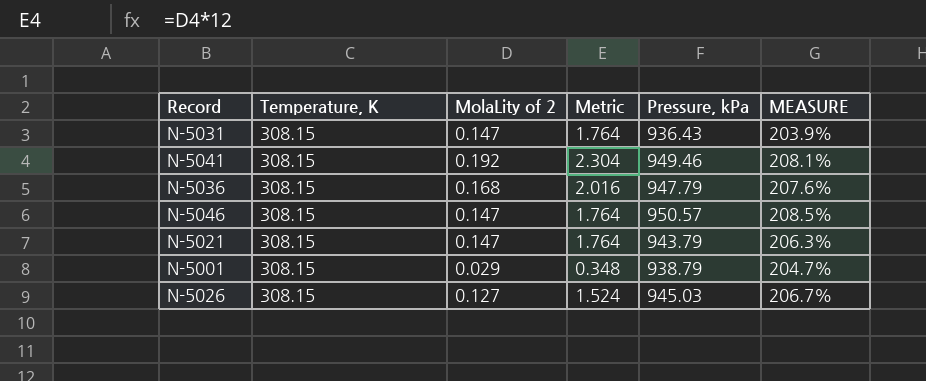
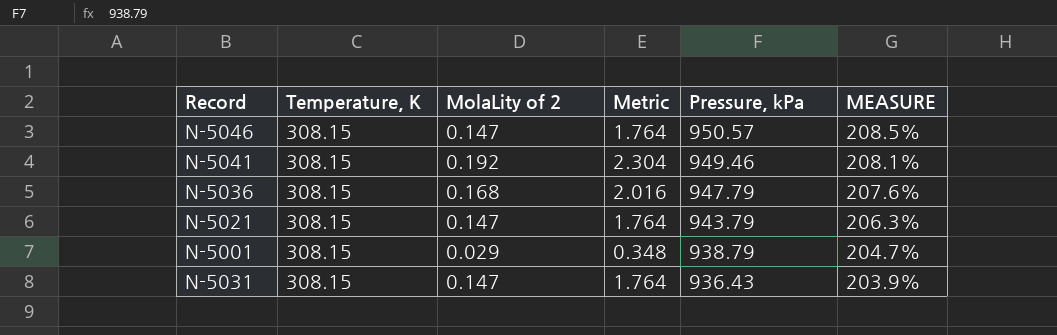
row order: none -> Pressure, kPa descending
row N-5026: 308.15 | 0.127 | 1.524 | 945.03 | 206.7% -> none

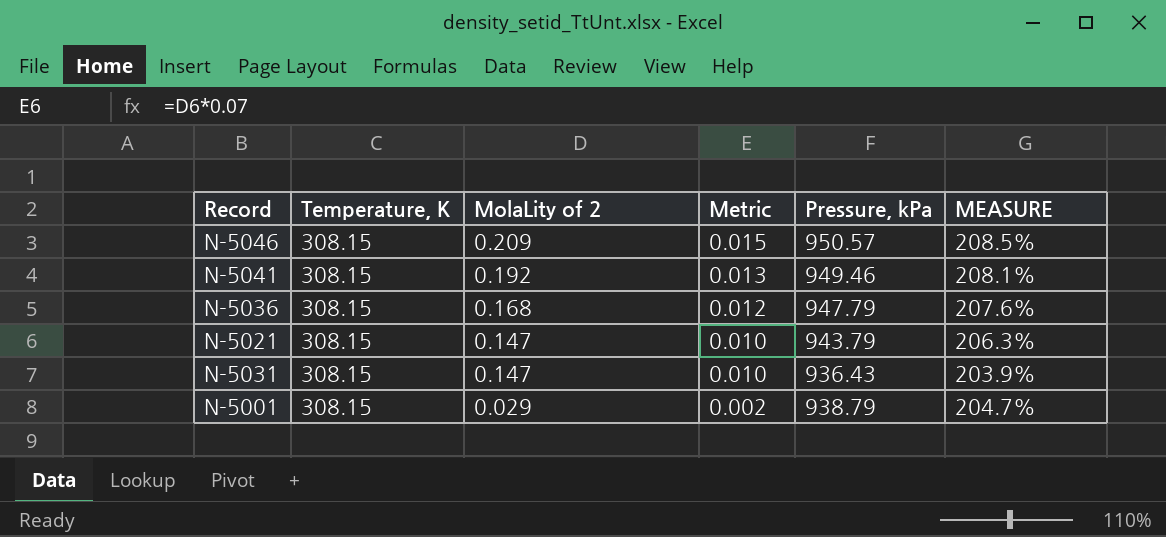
row order: Pressure, kPa descending -> MolaLity of 2 descending
column Metric | formula: [MolaLity of 2] * 12 -> [MolaLity of 2] * 0.07
N-5046 | MolaLity of 2: 0.147 -> 0.209

